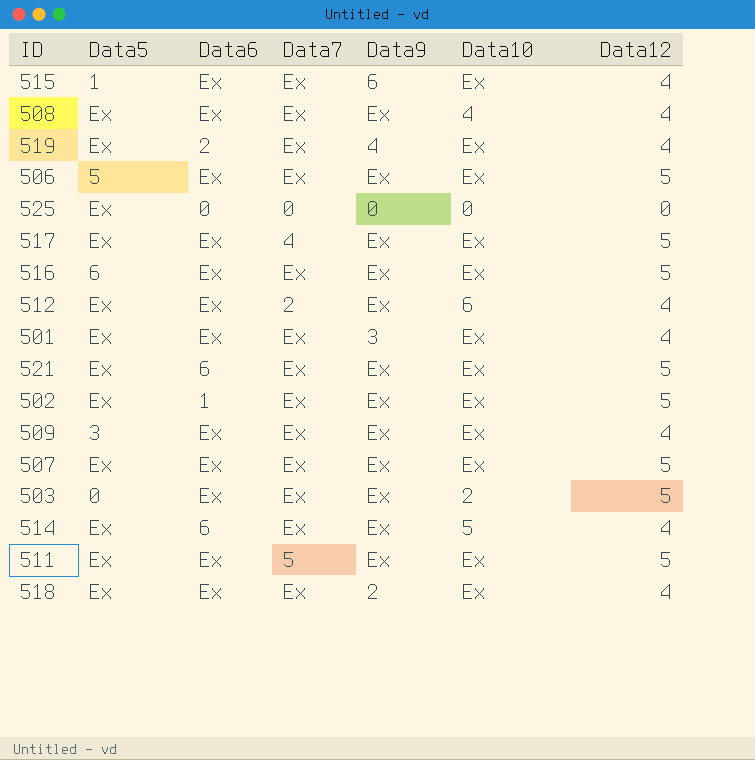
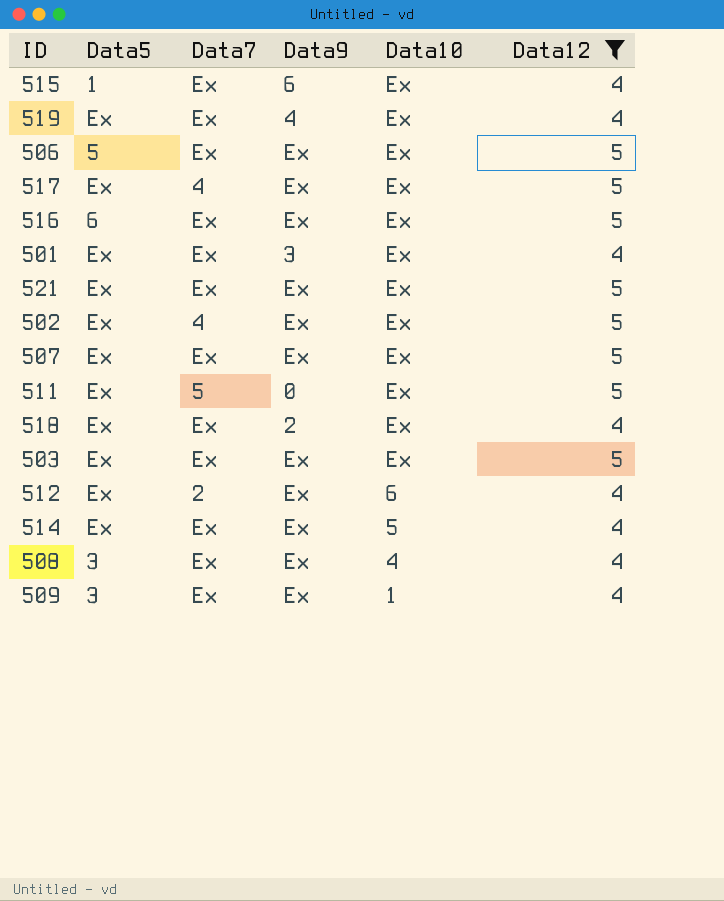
filter: none -> Data12 != 0
row order: none -> Data10 descending
column Data6 | position: 3 -> none
502 | Data7: Ex -> 4
511 | Data9: Ex -> 0
503 | Data5: 0 -> Ex
503 | Data10: 2 -> Ex
508 | Data5: Ex -> 3
509 | Data10: Ex -> 1

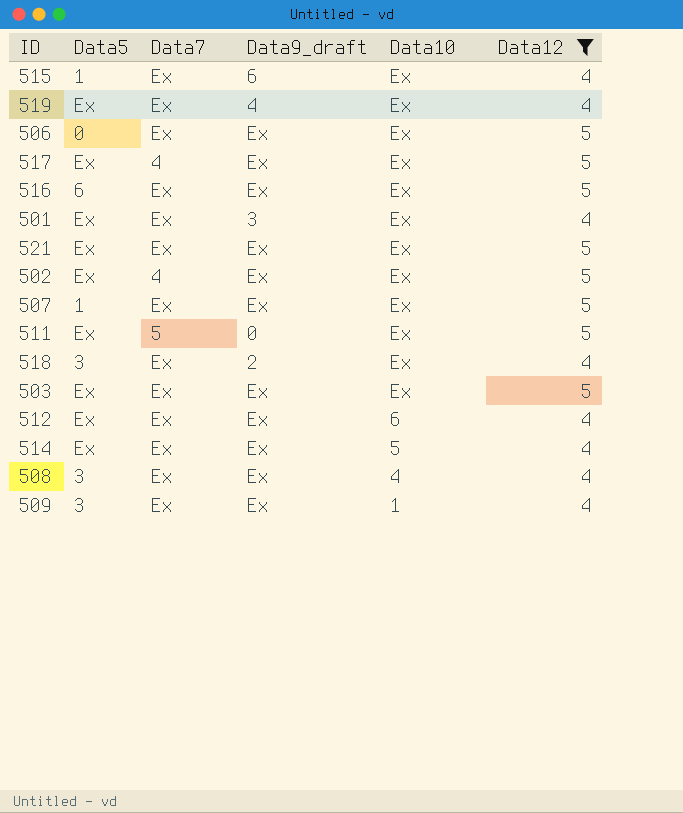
column name: Data9 -> Data9_draft
506 | Data5: 5 -> 0
507 | Data5: Ex -> 1
518 | Data5: Ex -> 3
512 | Data7: 2 -> Ex

